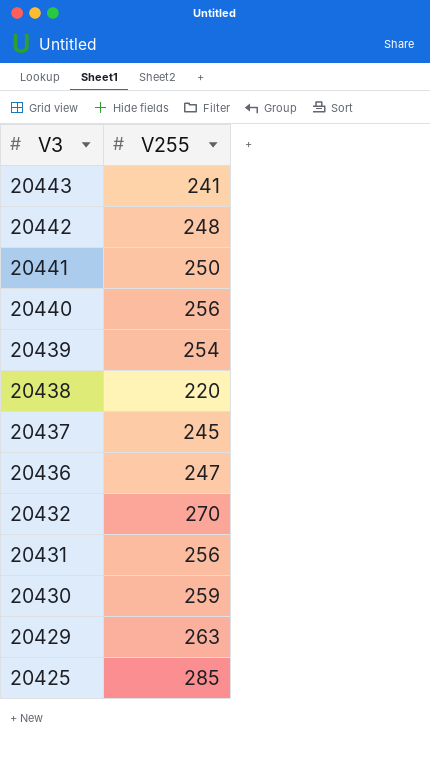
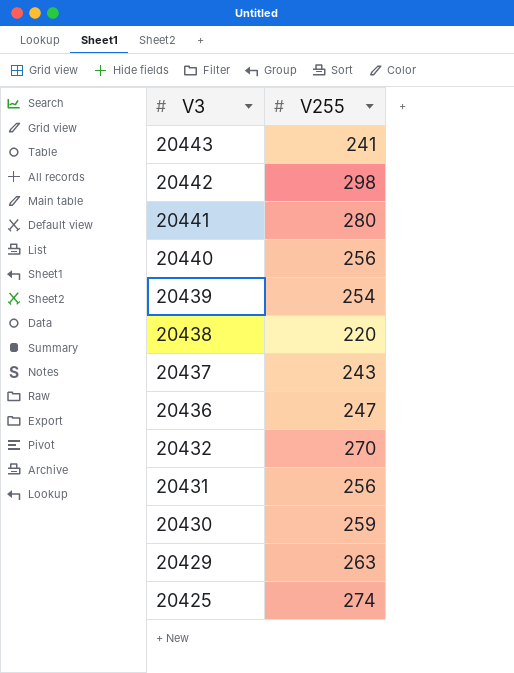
20442 | V255: 248 -> 298
20441 | V255: 250 -> 280
20437 | V255: 245 -> 243
20425 | V255: 285 -> 274

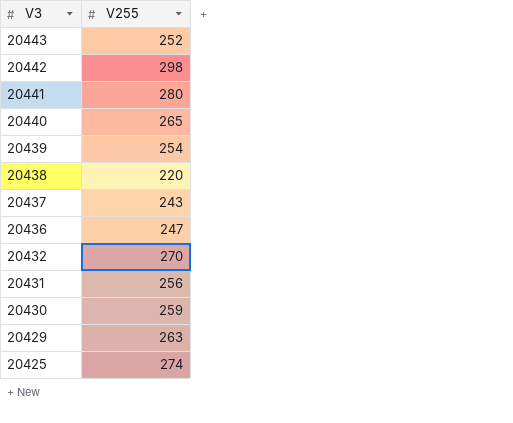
20443 | V255: 241 -> 252
20440 | V255: 256 -> 265

